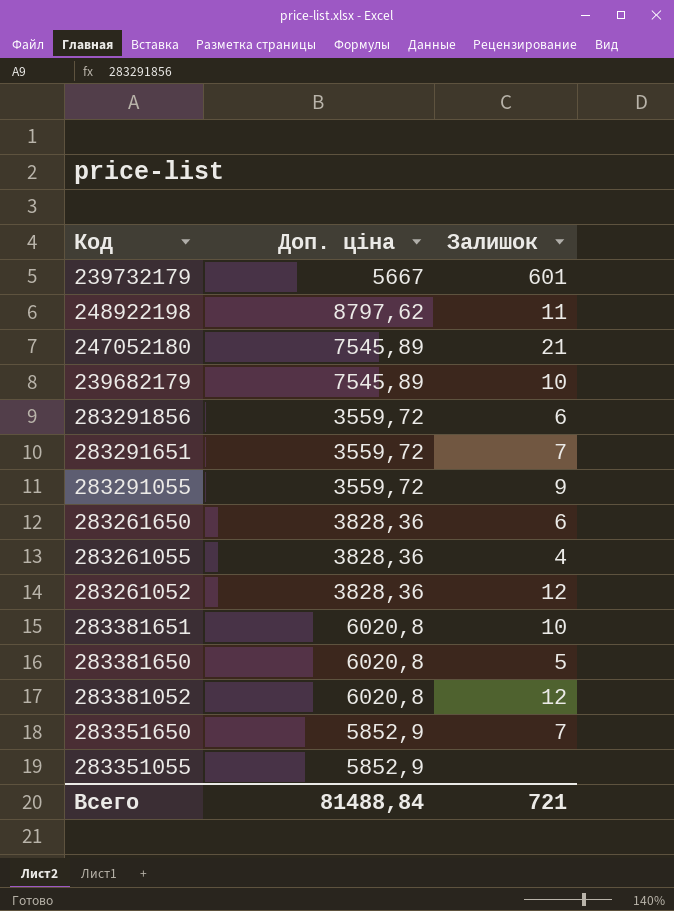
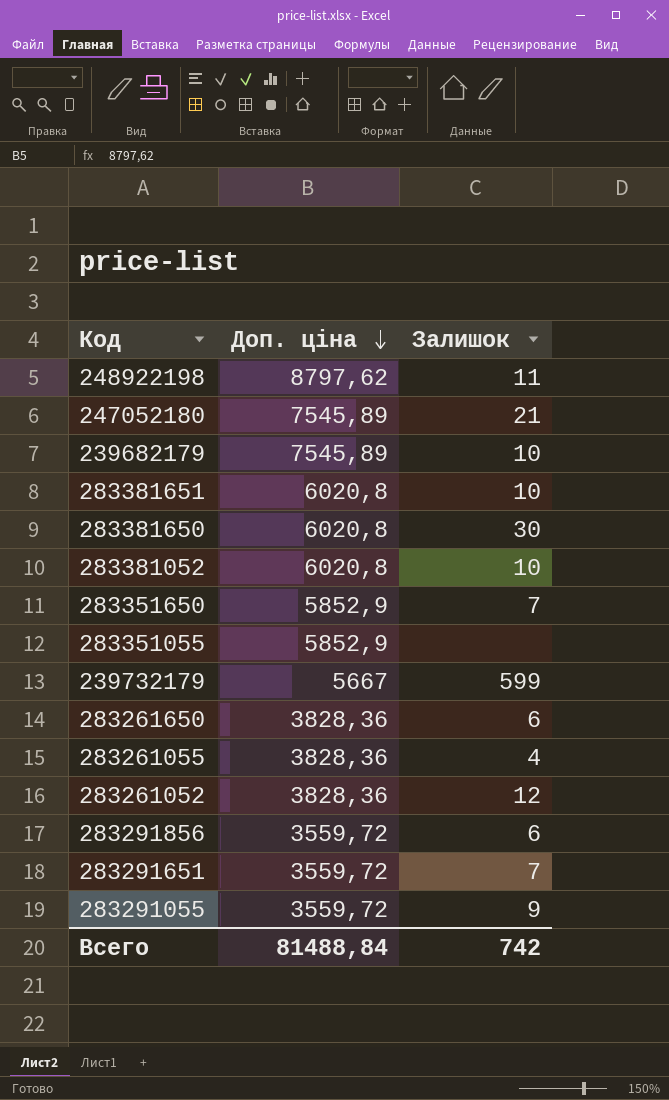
row order: none -> Доп. ціна descending
283381650 | Залишок: 5 -> 30
283381052 | Залишок: 12 -> 10
239732179 | Залишок: 601 -> 599
Всего | Залишок: 721 -> 742

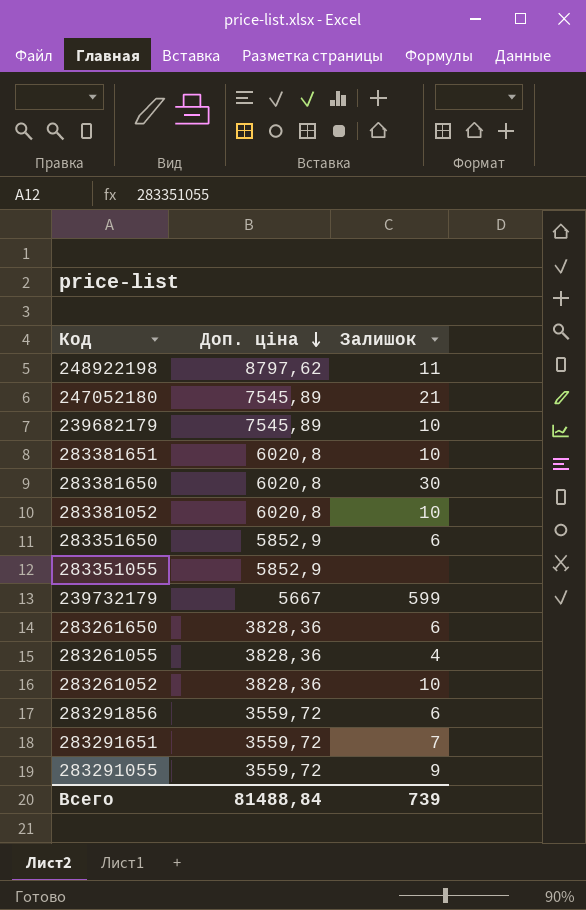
283351650 | Залишок: 7 -> 6
283261052 | Залишок: 12 -> 10
Всего | Залишок: 742 -> 739

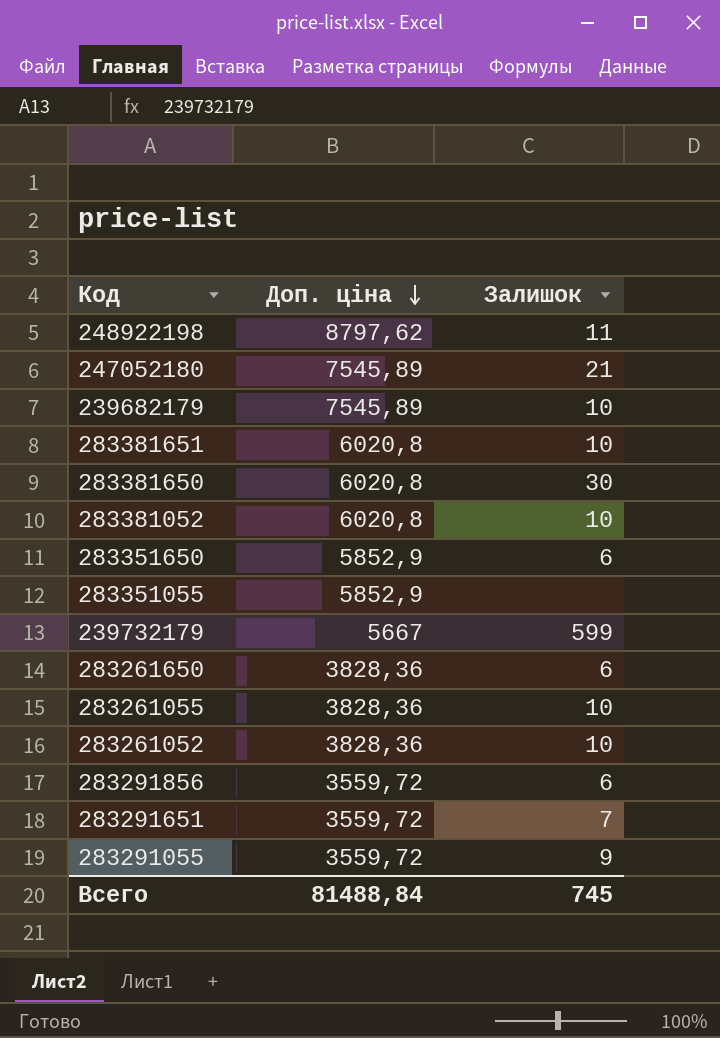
283261055 | Залишок: 4 -> 10
Всего | Залишок: 739 -> 745

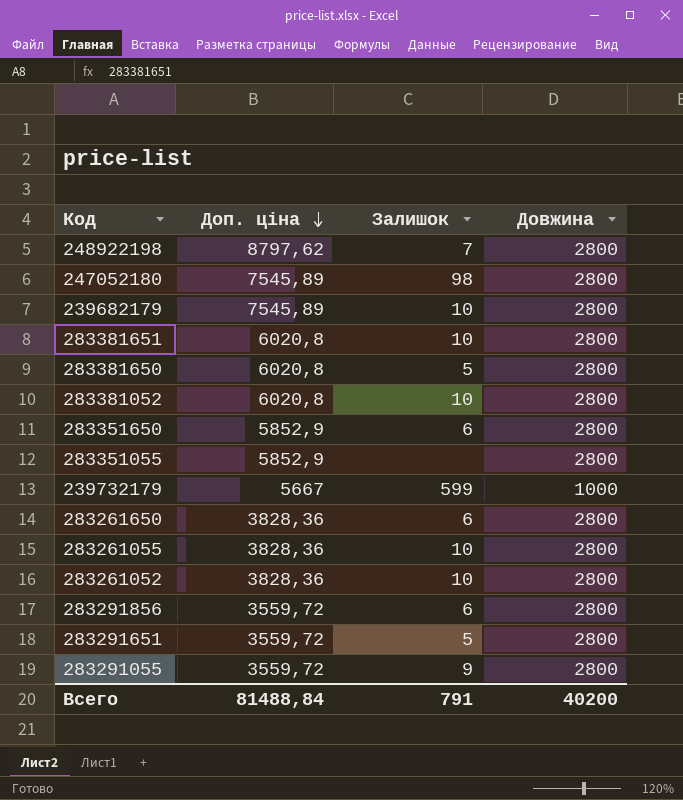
column Довжина | position: none -> 4
248922198 | Залишок: 11 -> 7
247052180 | Залишок: 21 -> 98
283381650 | Залишок: 30 -> 5
283291651 | Залишок: 7 -> 5
Всего | Залишок: 745 -> 791

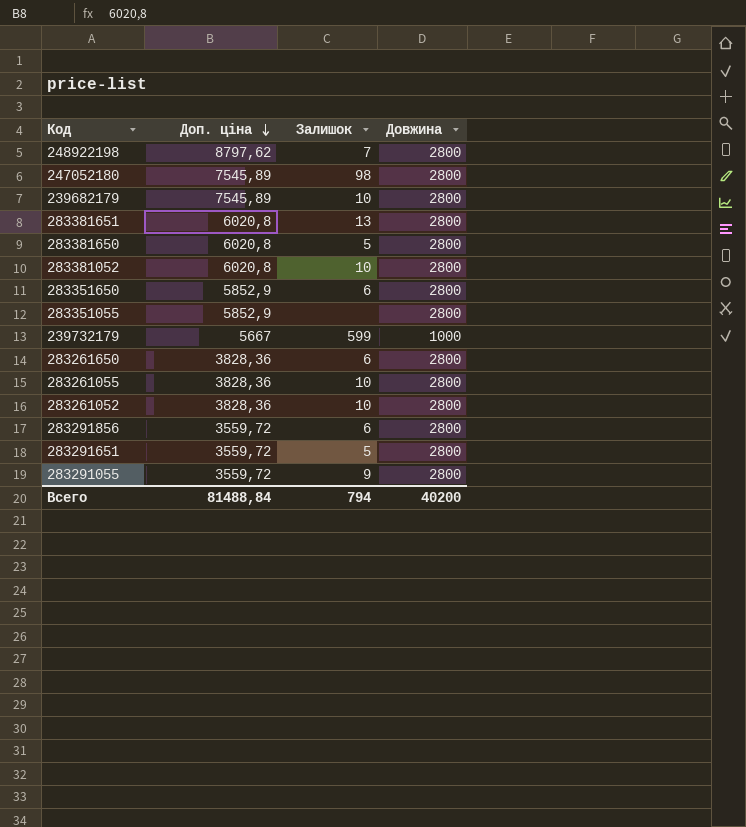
283381651 | Залишок: 10 -> 13
Всего | Залишок: 791 -> 794

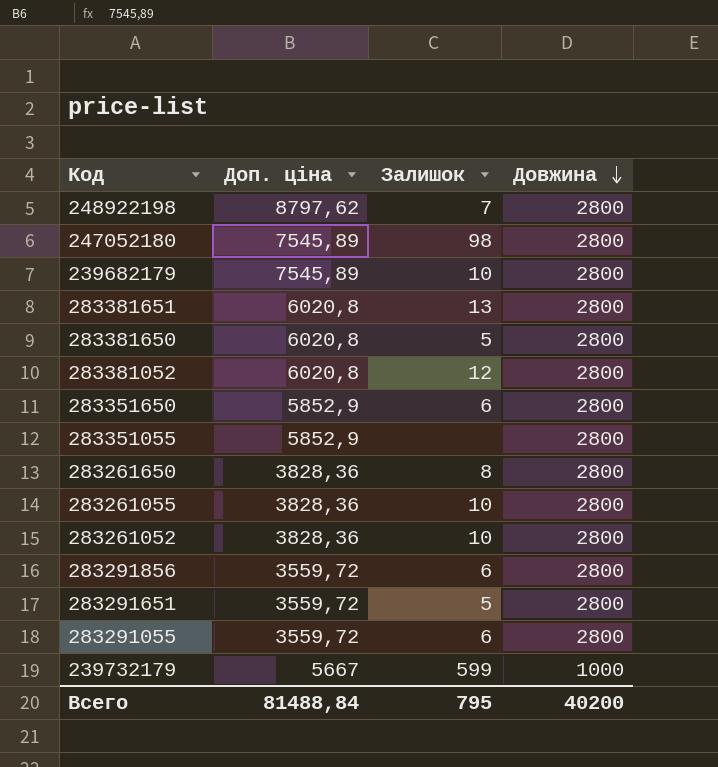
row order: Доп. ціна descending -> Довжина descending
283381052 | Залишок: 10 -> 12
283261650 | Залишок: 6 -> 8
283291055 | Залишок: 9 -> 6
Всего | Залишок: 794 -> 795

